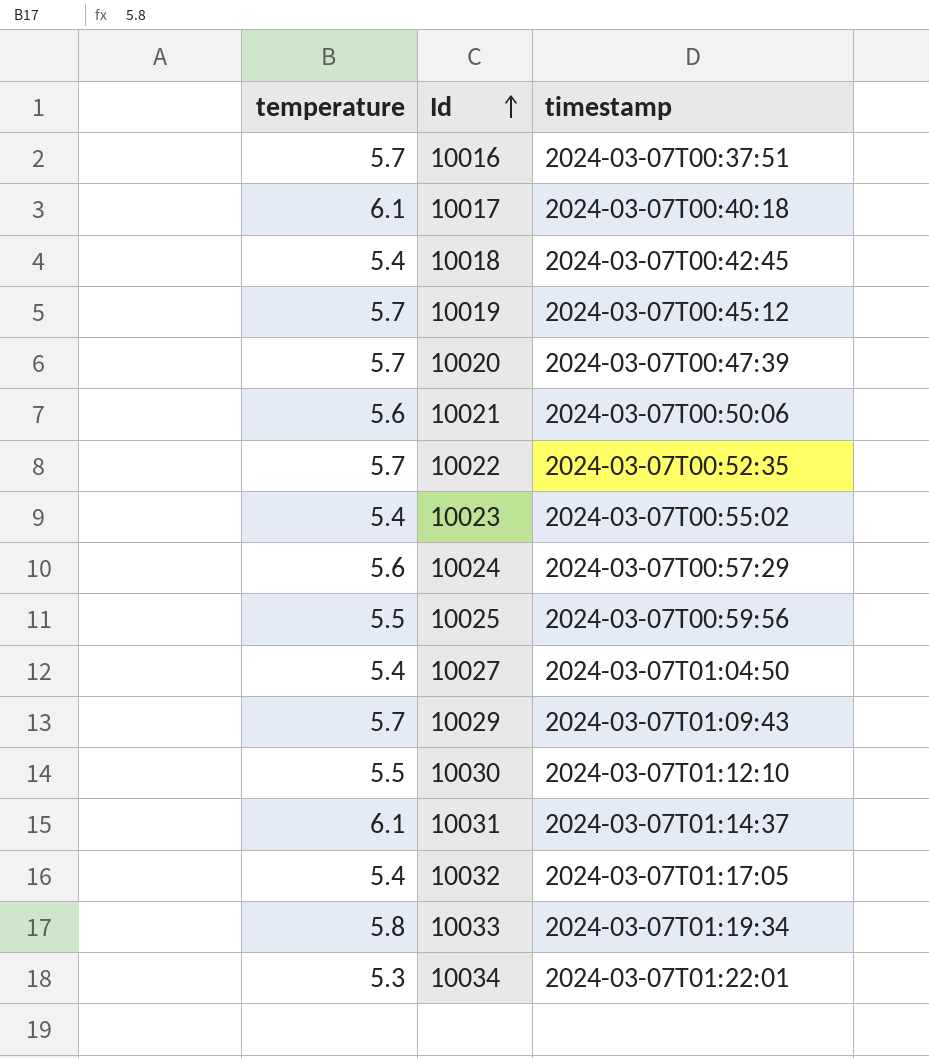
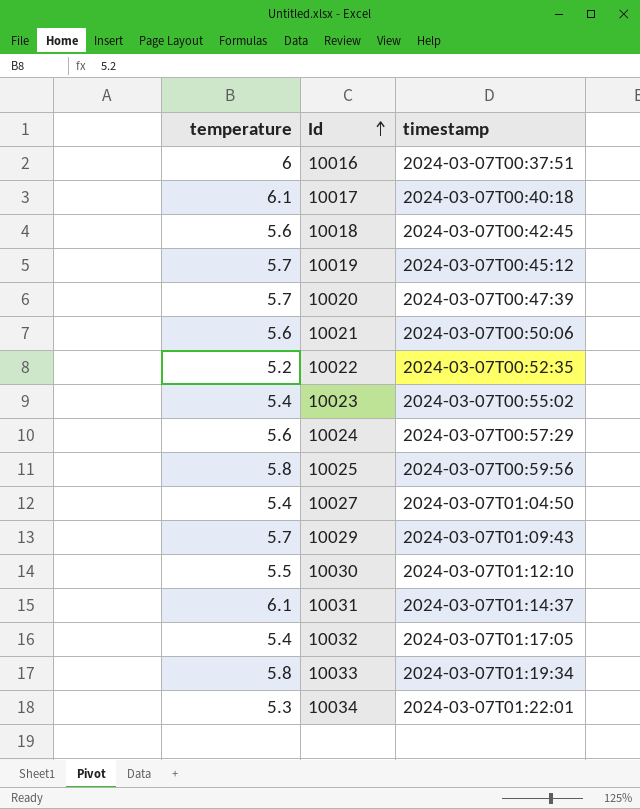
10016 | temperature: 5.7 -> 6
10018 | temperature: 5.4 -> 5.6
10022 | temperature: 5.7 -> 5.2
10025 | temperature: 5.5 -> 5.8

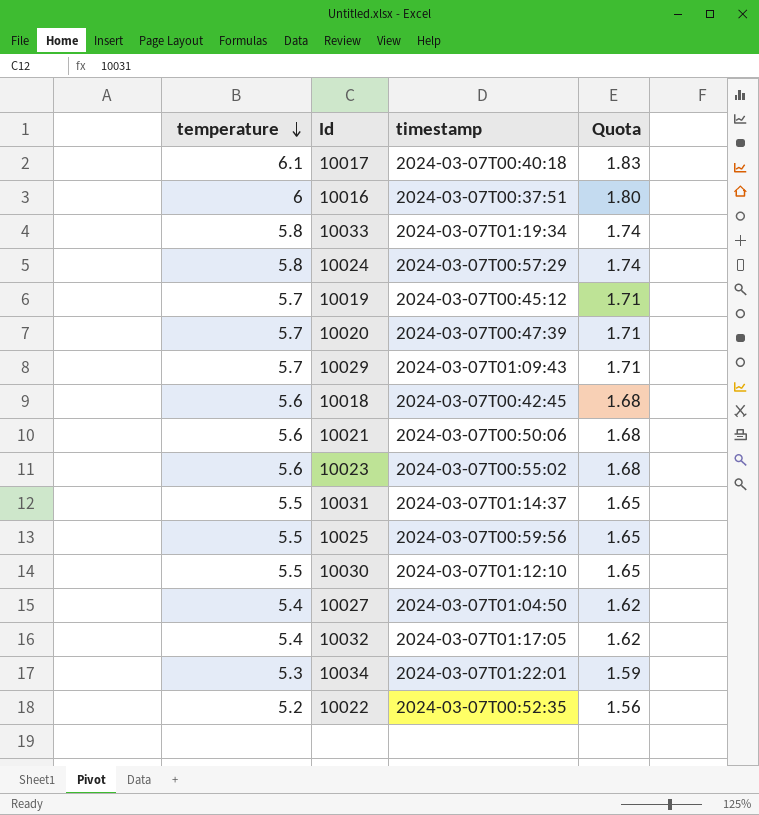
row order: Id ascending -> temperature descending
column Quota | formula: none -> [temperature] * 0.3
10024 | temperature: 5.6 -> 5.8
10023 | temperature: 5.4 -> 5.6
10031 | temperature: 6.1 -> 5.5
10025 | temperature: 5.8 -> 5.5

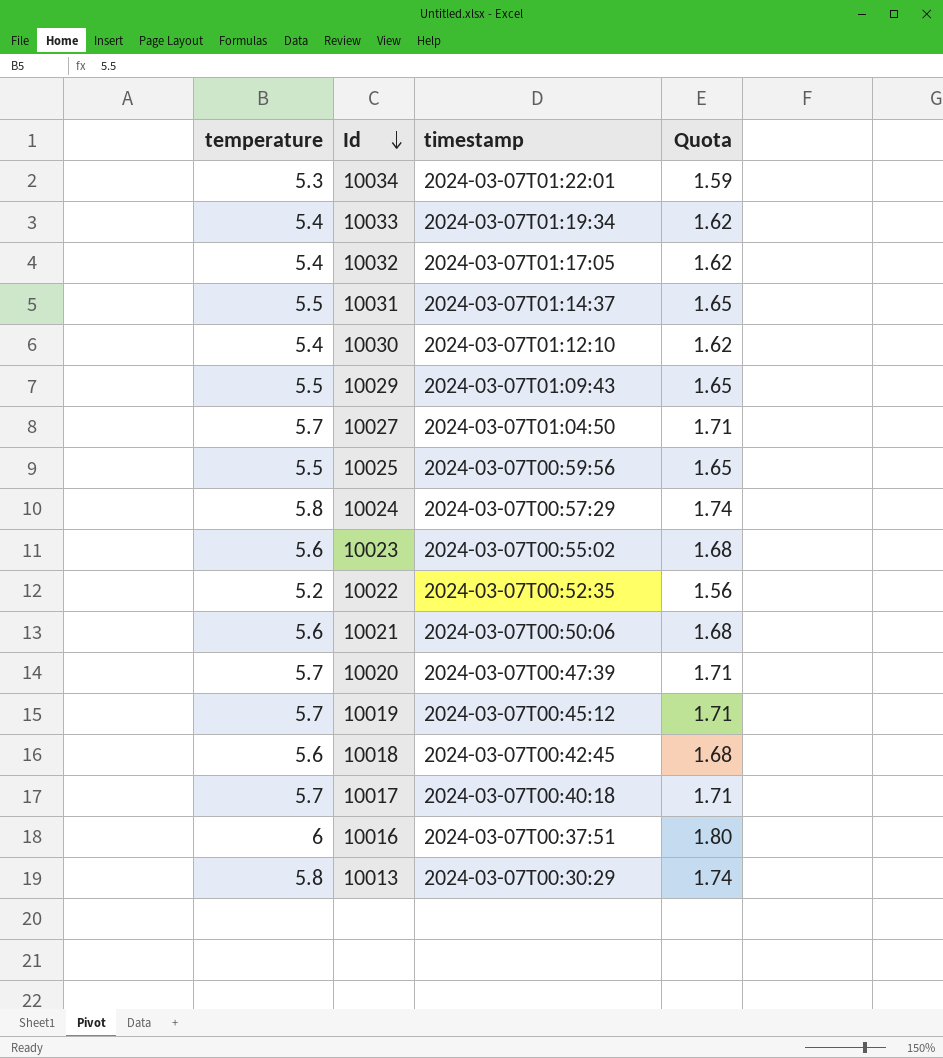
row order: temperature descending -> Id descending
10033 | temperature: 5.8 -> 5.4
10033 | Quota: 1.74 -> 1.62
10030 | temperature: 5.5 -> 5.4
10030 | Quota: 1.65 -> 1.62
10029 | temperature: 5.7 -> 5.5
10029 | Quota: 1.71 -> 1.65
10027 | temperature: 5.4 -> 5.7
10027 | Quota: 1.62 -> 1.71
10017 | temperature: 6.1 -> 5.7
10017 | Quota: 1.83 -> 1.71
row 10013: none -> 5.8 | 2024-03-07T00:30:29 | 1.74

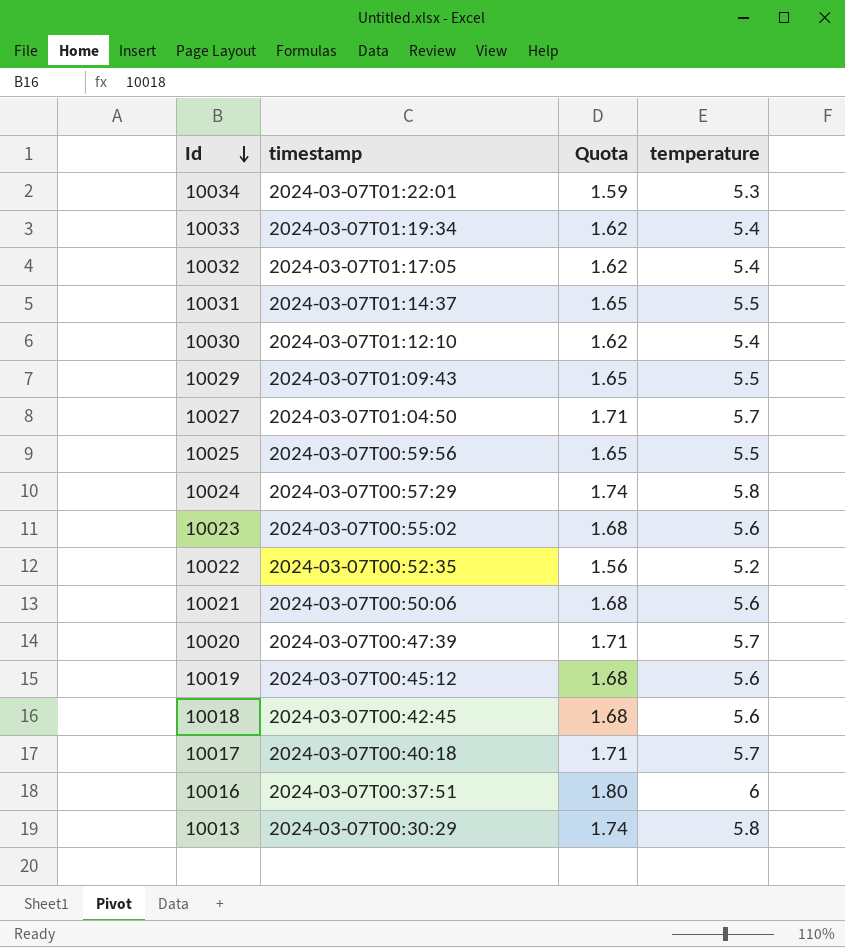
column temperature | position: 1 -> 4
10019 | Quota: 1.71 -> 1.68
10019 | temperature: 5.7 -> 5.6

